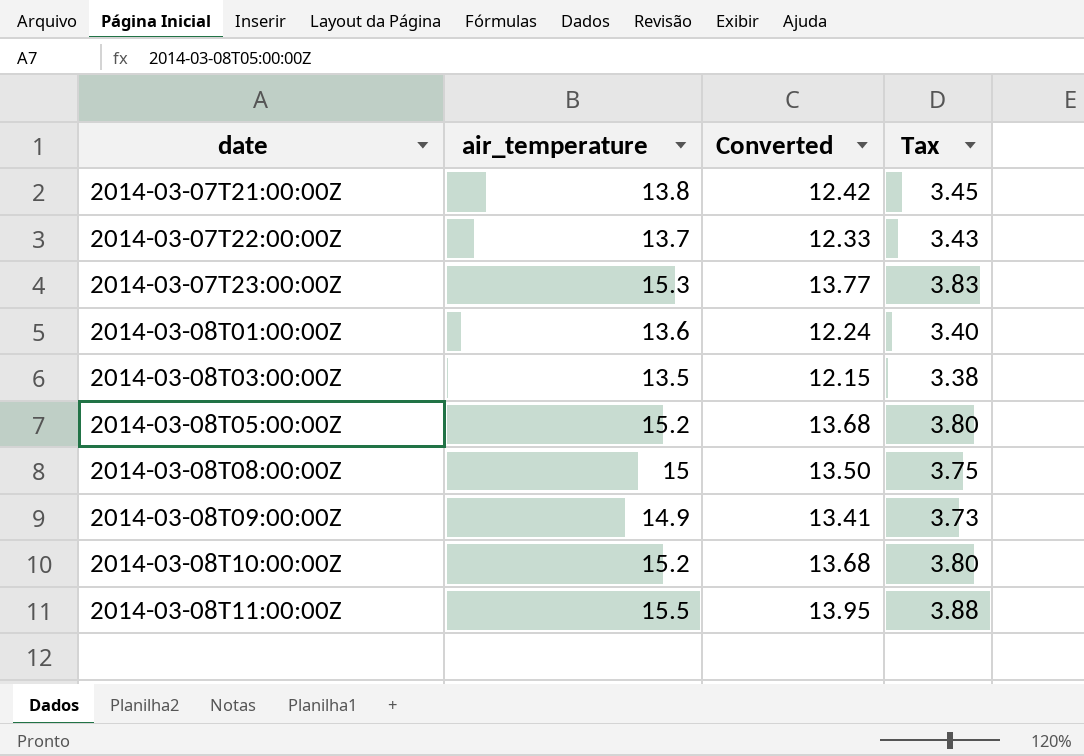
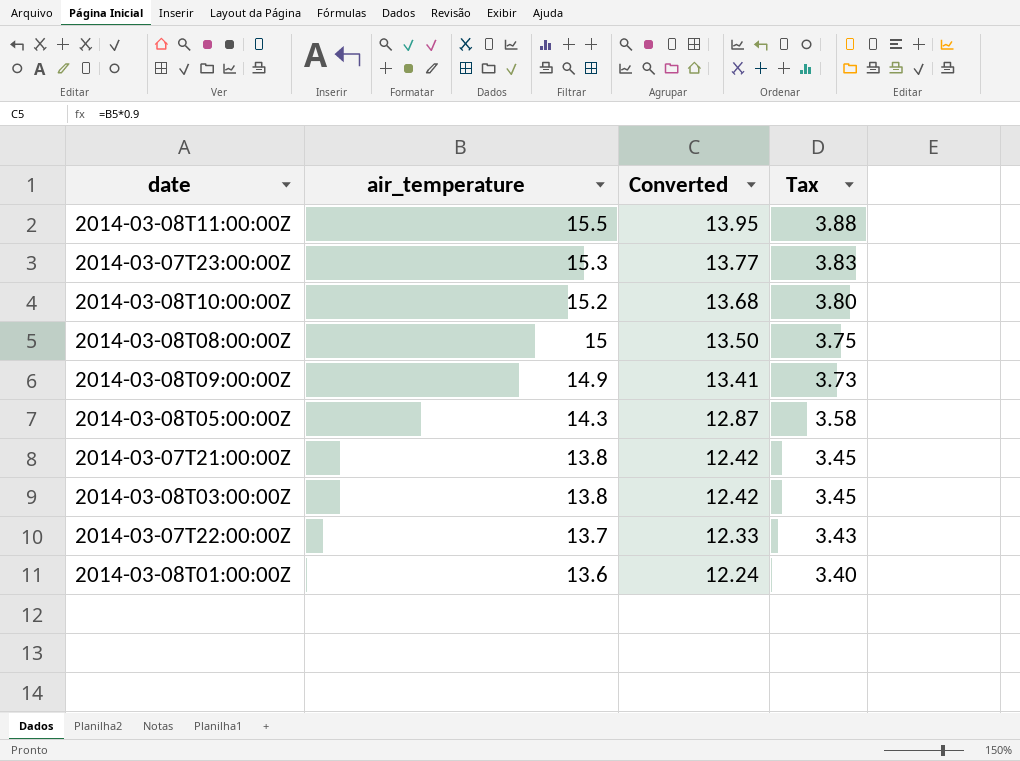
row order: date ascending -> air_temperature descending
2014-03-08T05:00:00Z | air_temperature: 15.2 -> 14.3
2014-03-08T05:00:00Z | Converted: 13.68 -> 12.87
2014-03-08T05:00:00Z | Tax: 3.80 -> 3.58
2014-03-08T03:00:00Z | air_temperature: 13.5 -> 13.8
2014-03-08T03:00:00Z | Converted: 12.15 -> 12.42
2014-03-08T03:00:00Z | Tax: 3.38 -> 3.45

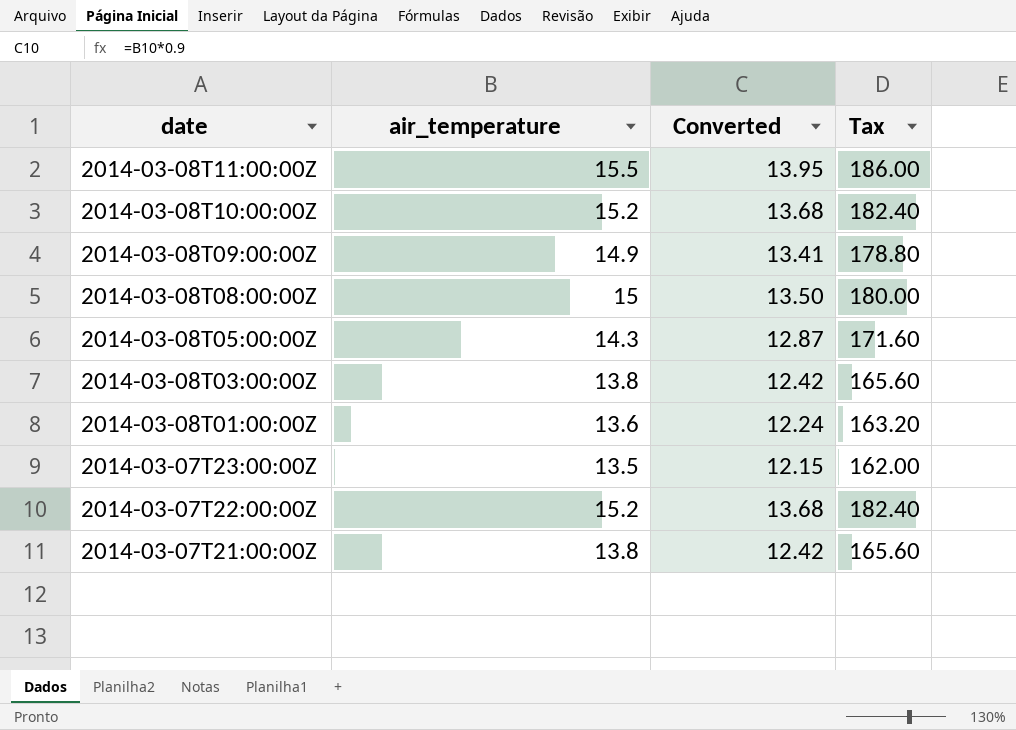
row order: air_temperature descending -> date descending
column Tax | formula: [air_temperature] * 0.25 -> [air_temperature] * 12
2014-03-07T23:00:00Z | air_temperature: 15.3 -> 13.5
2014-03-07T23:00:00Z | Converted: 13.77 -> 12.15
2014-03-07T22:00:00Z | air_temperature: 13.7 -> 15.2
2014-03-07T22:00:00Z | Converted: 12.33 -> 13.68

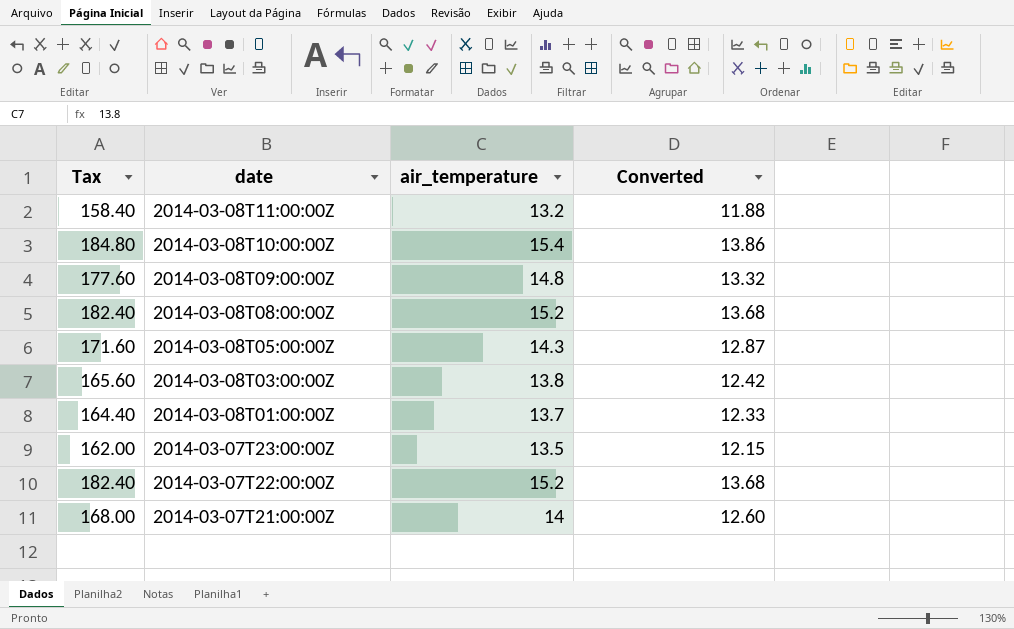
column Tax | position: 4 -> 1
2014-03-08T11:00:00Z | Tax: 186.00 -> 158.40
2014-03-08T11:00:00Z | air_temperature: 15.5 -> 13.2
2014-03-08T11:00:00Z | Converted: 13.95 -> 11.88
2014-03-08T10:00:00Z | Tax: 182.40 -> 184.80
2014-03-08T10:00:00Z | air_temperature: 15.2 -> 15.4
2014-03-08T10:00:00Z | Converted: 13.68 -> 13.86
2014-03-08T09:00:00Z | Tax: 178.80 -> 177.60
2014-03-08T09:00:00Z | air_temperature: 14.9 -> 14.8
2014-03-08T09:00:00Z | Converted: 13.41 -> 13.32
2014-03-08T08:00:00Z | Tax: 180.00 -> 182.40
2014-03-08T08:00:00Z | air_temperature: 15 -> 15.2
2014-03-08T08:00:00Z | Converted: 13.50 -> 13.68
2014-03-08T01:00:00Z | Tax: 163.20 -> 164.40
2014-03-08T01:00:00Z | air_temperature: 13.6 -> 13.7
2014-03-08T01:00:00Z | Converted: 12.24 -> 12.33
2014-03-07T21:00:00Z | Tax: 165.60 -> 168.00
2014-03-07T21:00:00Z | air_temperature: 13.8 -> 14
2014-03-07T21:00:00Z | Converted: 12.42 -> 12.60

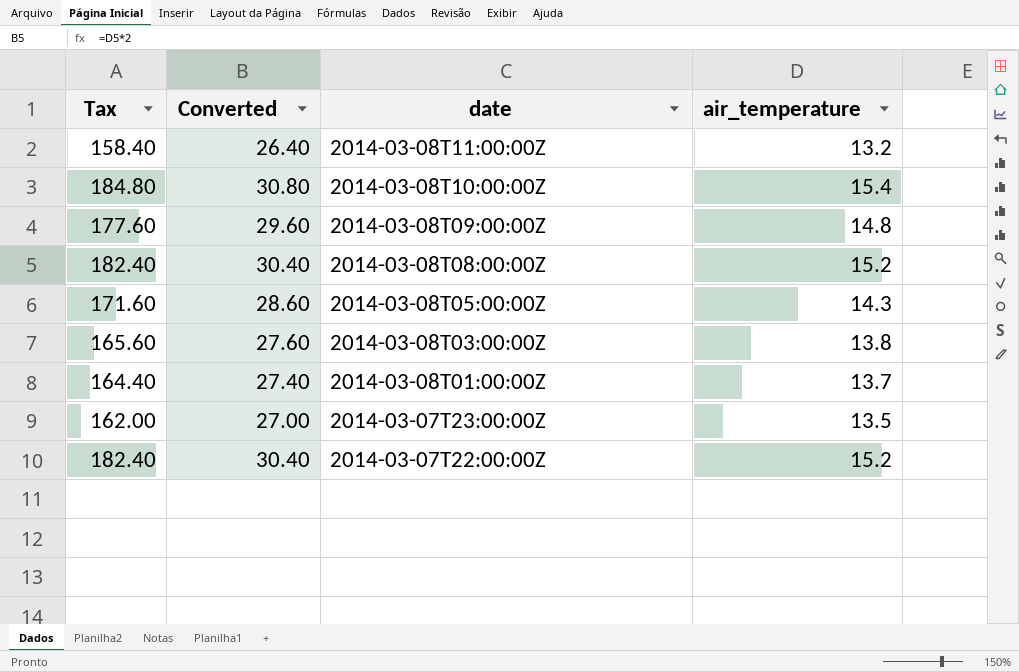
column Converted | formula: [air_temperature] * 0.9 -> [air_temperature] * 2
column Converted | position: 4 -> 2
row 2014-03-07T21:00:00Z: 168.00 | 14 | 12.60 -> none

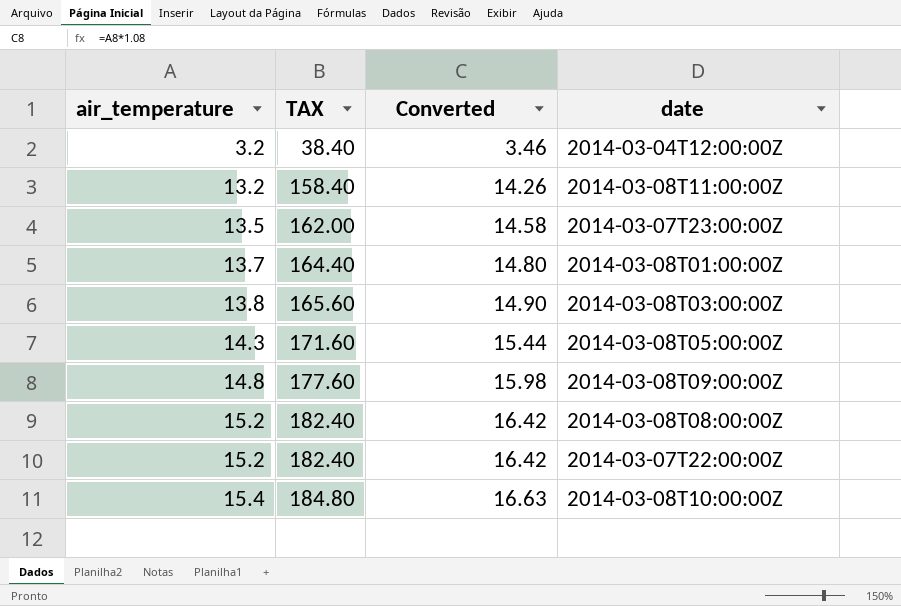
row order: date descending -> air_temperature ascending
column air_temperature | position: 4 -> 1
column name: Tax -> TAX
column Converted | formula: [air_temperature] * 2 -> [air_temperature] * 1.08
row 2014-03-04T12:00:00Z: none -> 3.2 | 38.40 | 3.46

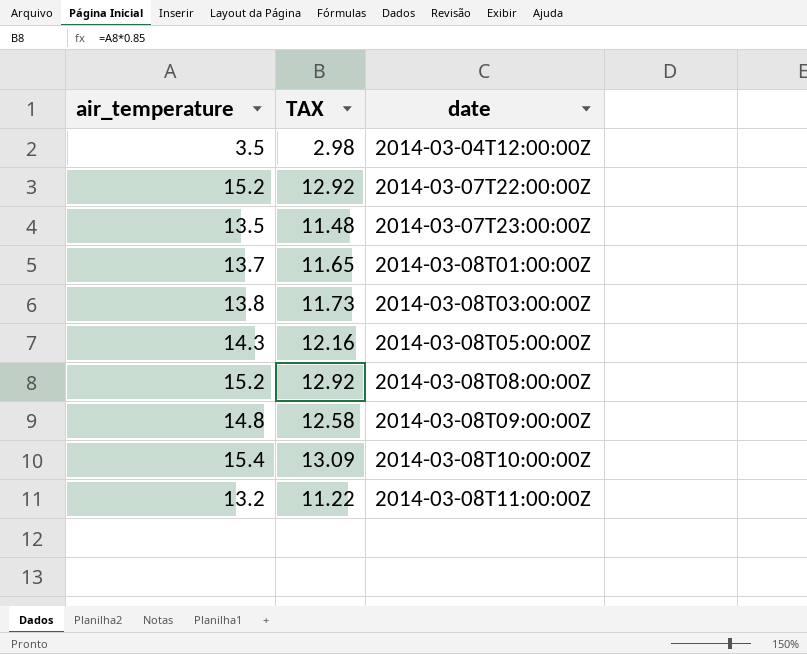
row order: air_temperature ascending -> date ascending
column Converted | formula: [air_temperature] * 1.08 -> none
column TAX | formula: [air_temperature] * 12 -> [air_temperature] * 0.85
2014-03-04T12:00:00Z | air_temperature: 3.2 -> 3.5

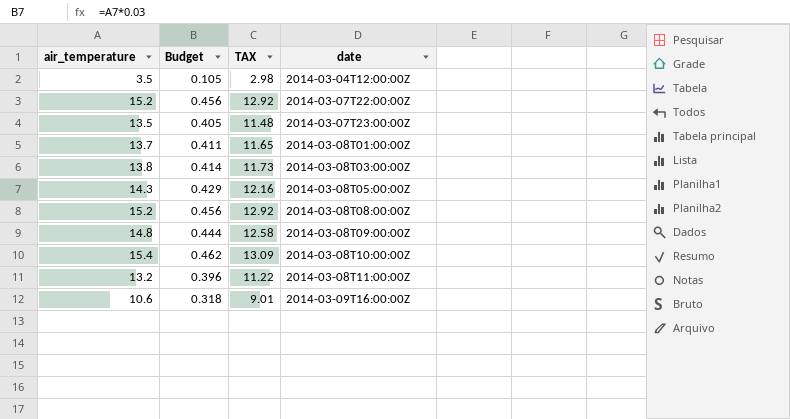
column Budget | formula: none -> [air_temperature] * 0.03
row 2014-03-09T16:00:00Z: none -> 10.6 | 0.318 | 9.01

